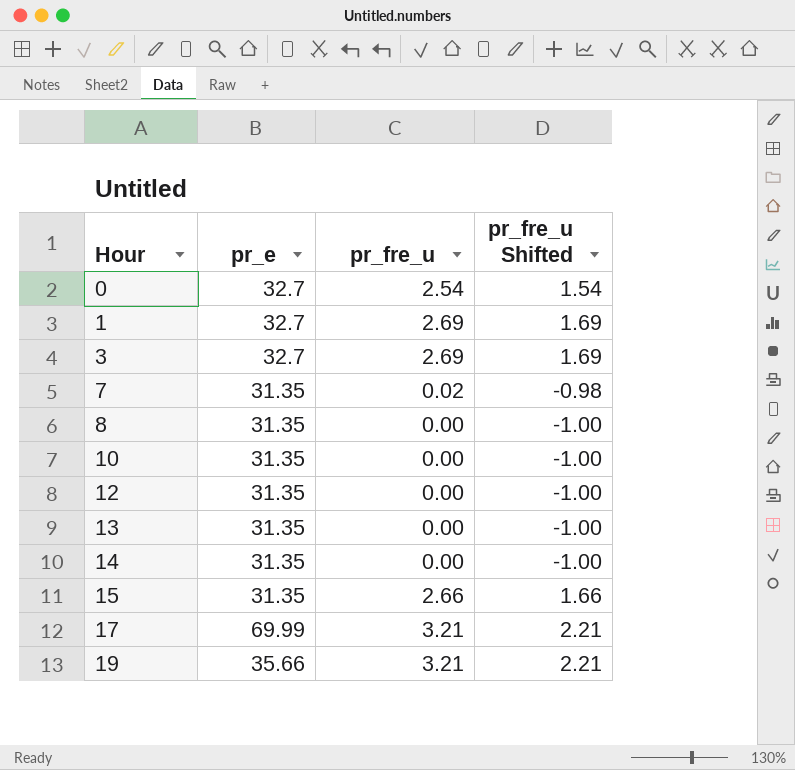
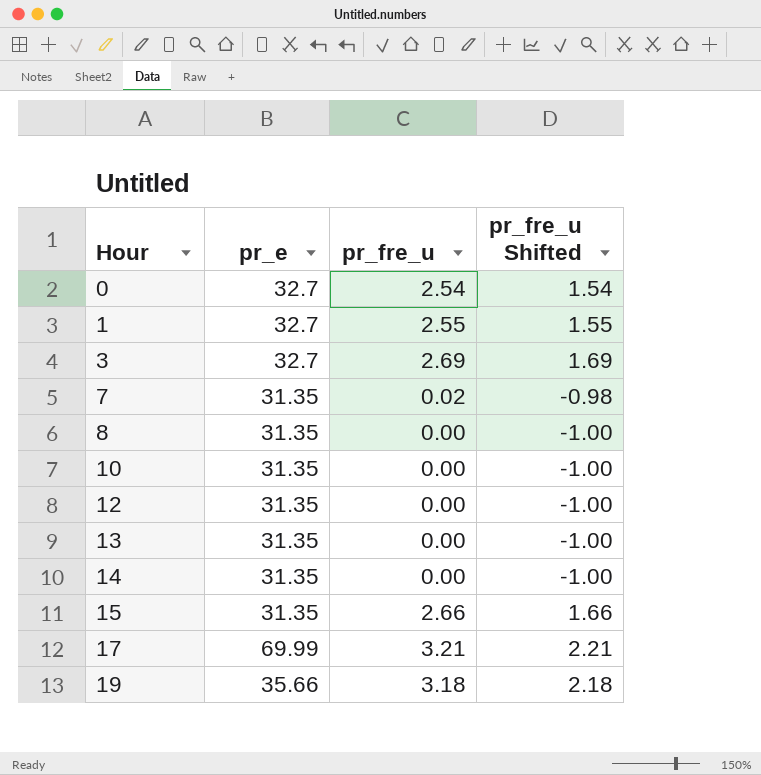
1 | pr_fre_u: 2.69 -> 2.55
1 | pr_fre_u Shifted: 1.69 -> 1.55
19 | pr_fre_u: 3.21 -> 3.18
19 | pr_fre_u Shifted: 2.21 -> 2.18

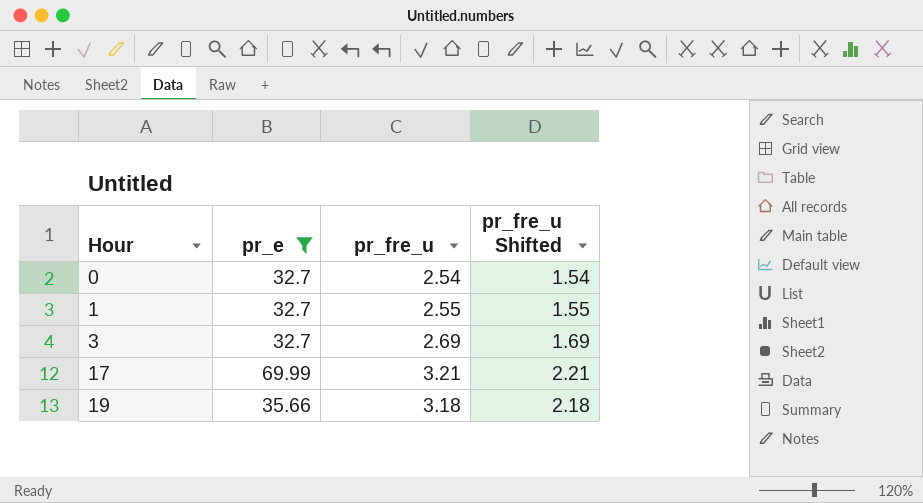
filter: none -> pr_e != 31.35

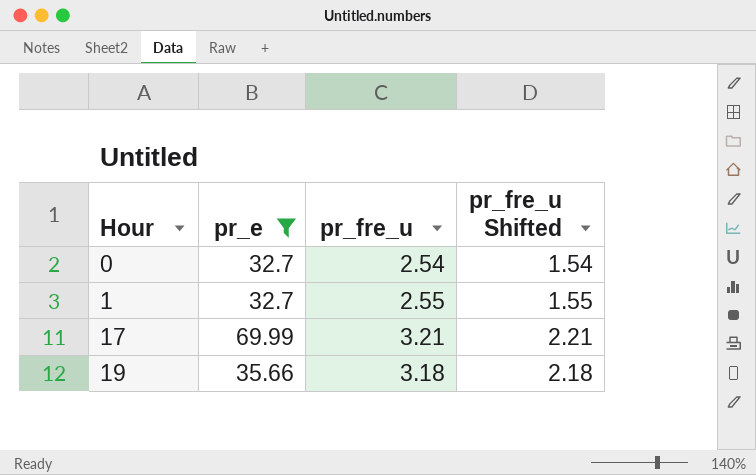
row 3: 32.7 | 2.69 | 1.69 -> none

